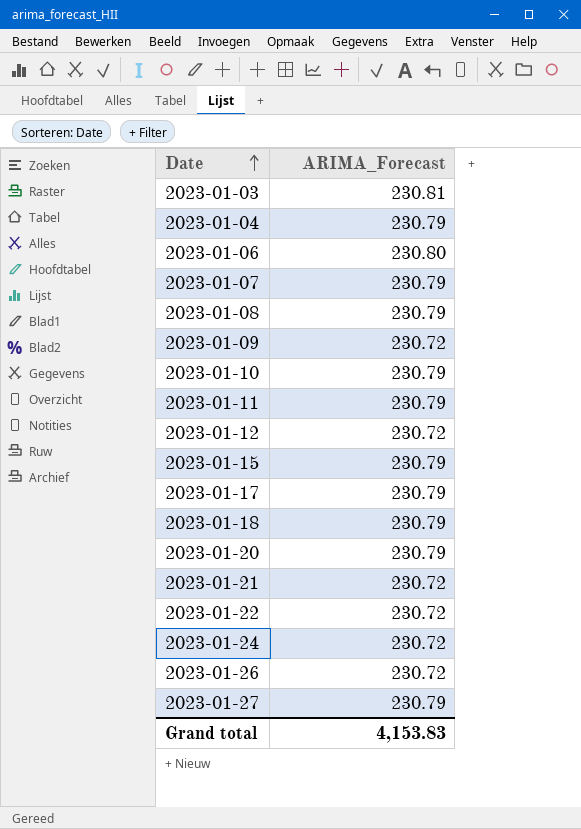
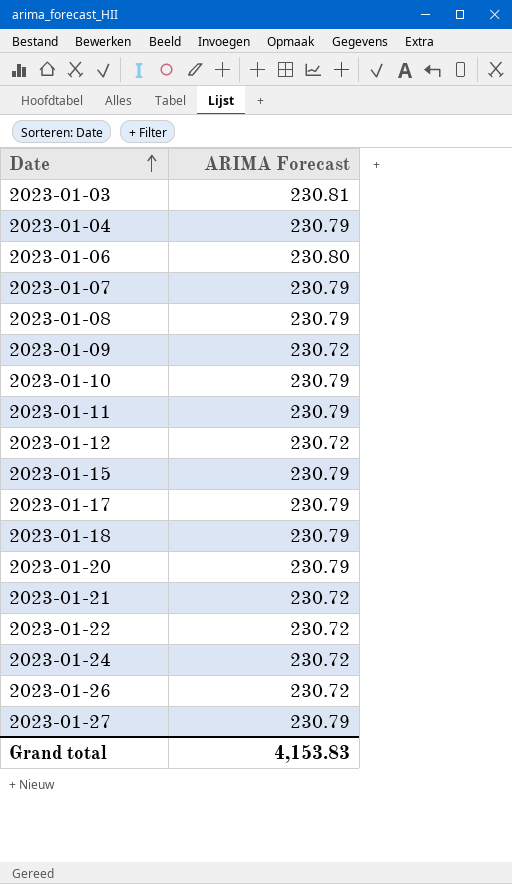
column name: ARIMA_Forecast -> ARIMA Forecast

